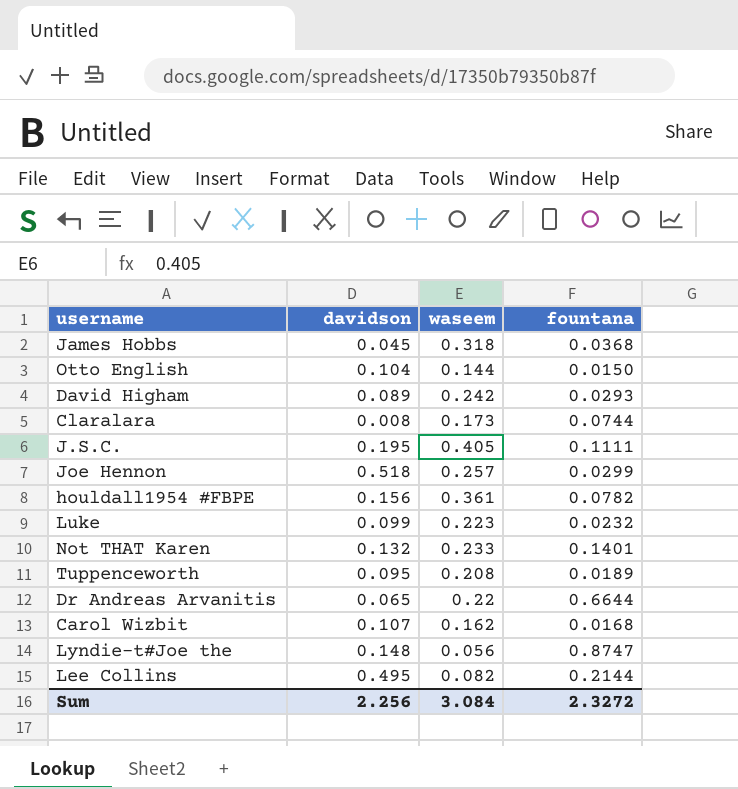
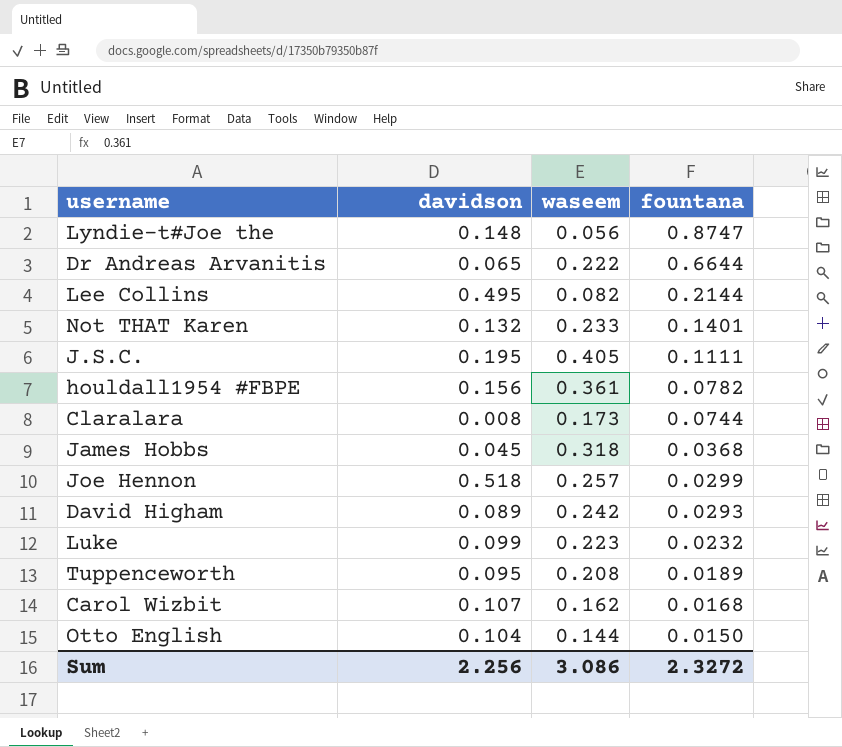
row order: none -> fountana descending
Dr Andreas Arvanitis | waseem: 0.22 -> 0.222
Sum | waseem: 3.084 -> 3.086

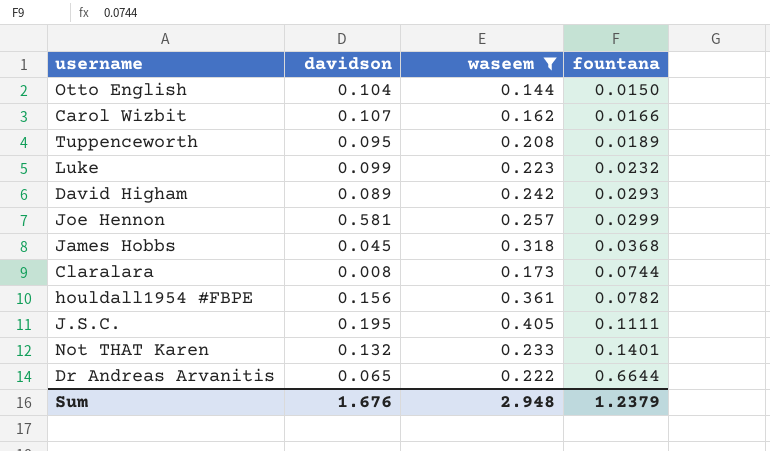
filter: none -> waseem >= 0.144
row order: fountana descending -> fountana ascending
Carol Wizbit | fountana: 0.0168 -> 0.0166
Joe Hennon | davidson: 0.518 -> 0.581
Sum | davidson: 2.256 -> 1.676
Sum | waseem: 3.086 -> 2.948
Sum | fountana: 2.3272 -> 1.2379

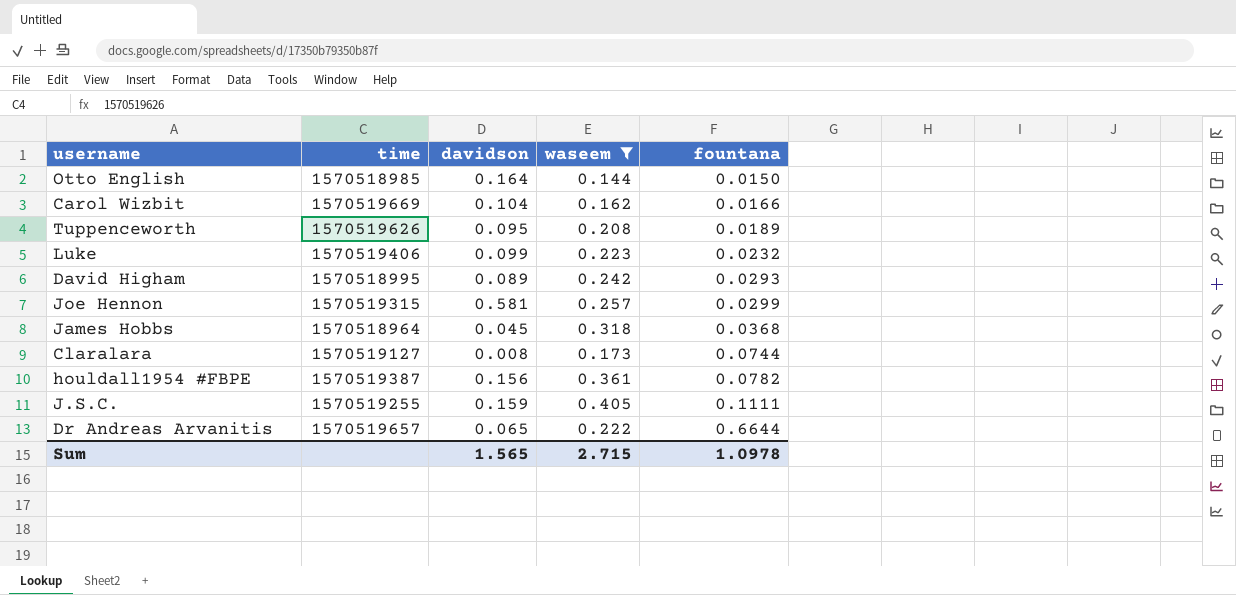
column time | position: none -> 2
row Not THAT Karen: 0.132 | 0.233 | 0.1401 -> none
Otto English | davidson: 0.104 -> 0.164
Carol Wizbit | davidson: 0.107 -> 0.104
J.S.C. | davidson: 0.195 -> 0.159
Sum | davidson: 1.676 -> 1.565
Sum | waseem: 2.948 -> 2.715
Sum | fountana: 1.2379 -> 1.0978

